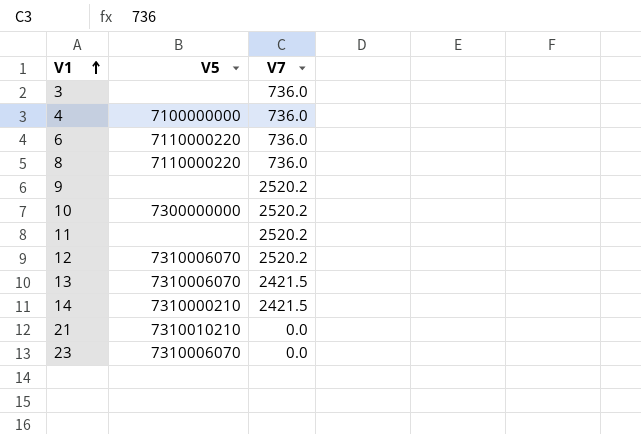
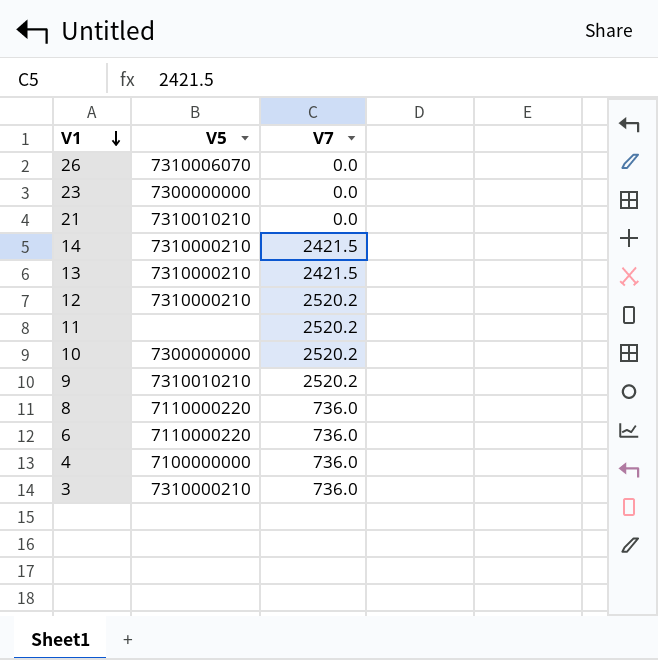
row order: V1 ascending -> V1 descending
row 26: none -> 7310006070 | 0.0
23 | V5: 7310006070 -> 7300000000
13 | V5: 7310006070 -> 7310000210
12 | V5: 7310006070 -> 7310000210
9 | V5: none -> 7310010210
3 | V5: none -> 7310000210

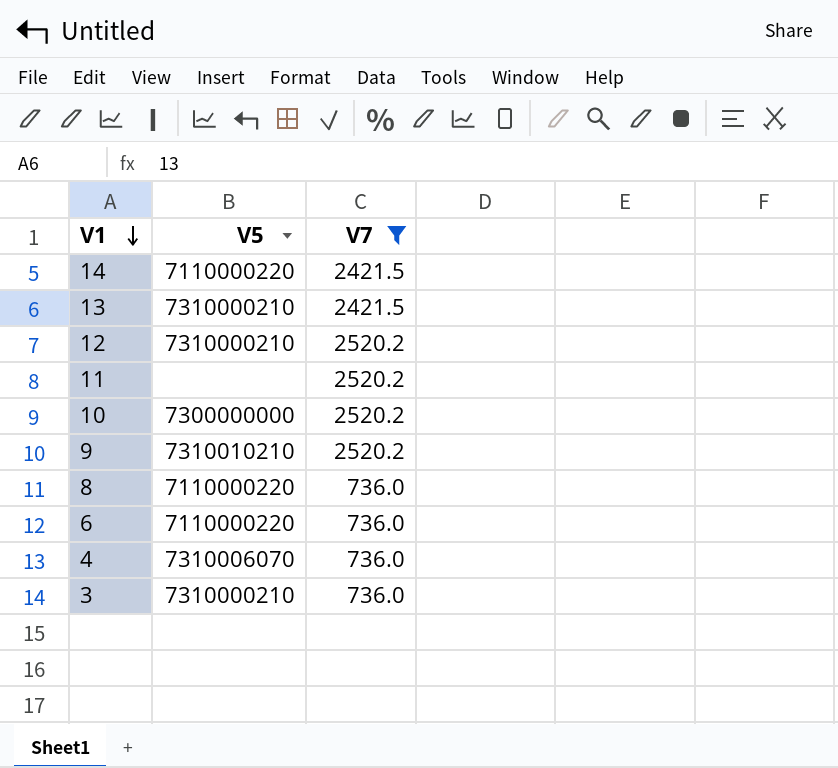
filter: none -> V7 != 0.0
14 | V5: 7310000210 -> 7110000220
4 | V5: 7100000000 -> 7310006070

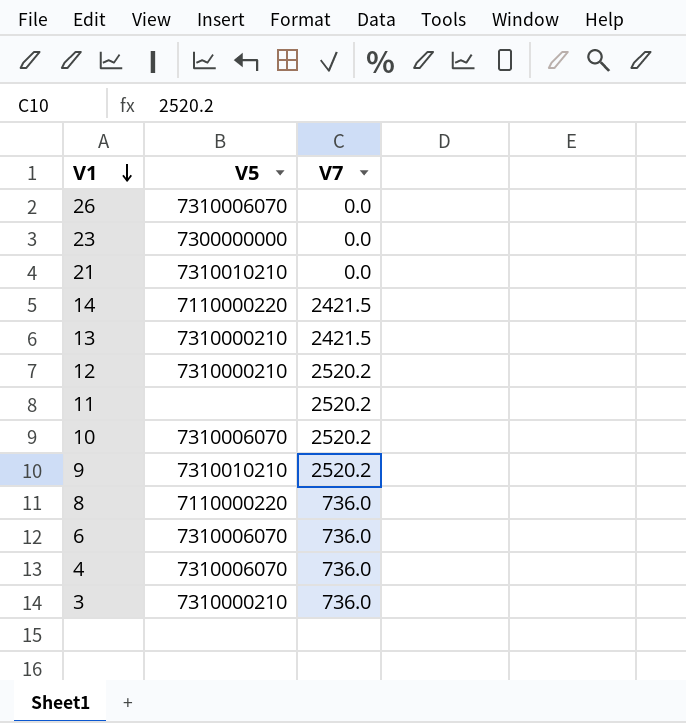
filter: V7 != 0.0 -> none
10 | V5: 7300000000 -> 7310006070
6 | V5: 7110000220 -> 7310006070

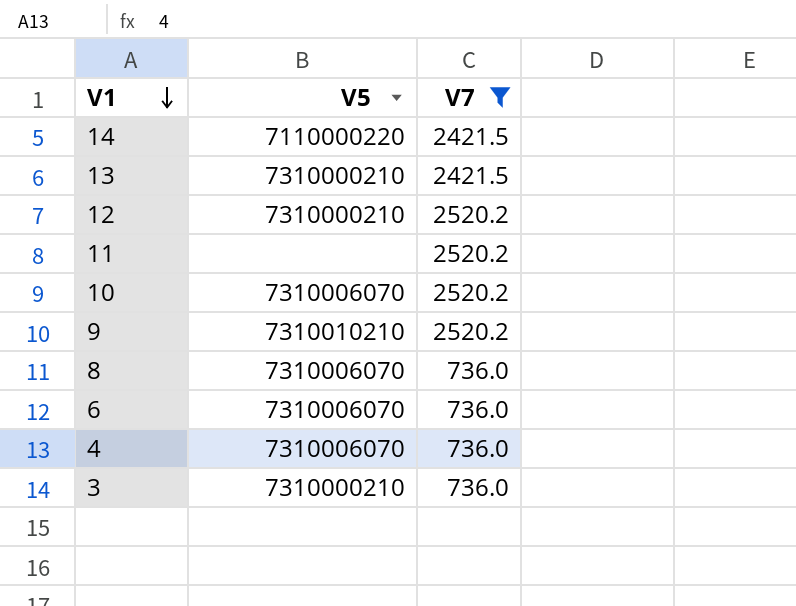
filter: none -> V7 != 0.0
8 | V5: 7110000220 -> 7310006070

